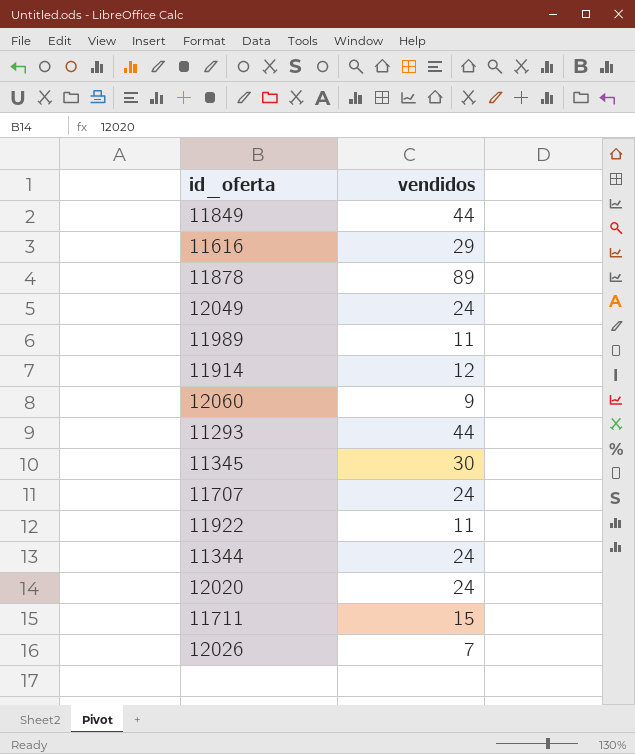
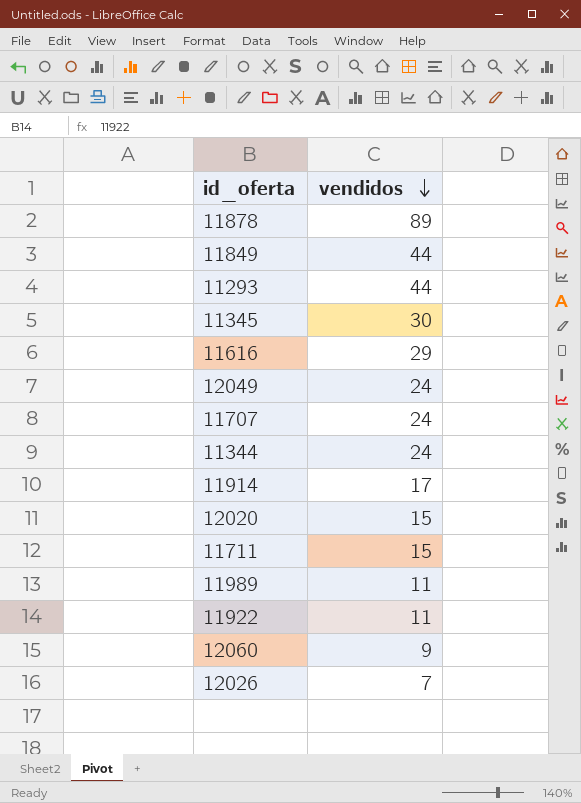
row order: none -> vendidos descending
11914 | vendidos: 12 -> 17
12020 | vendidos: 24 -> 15

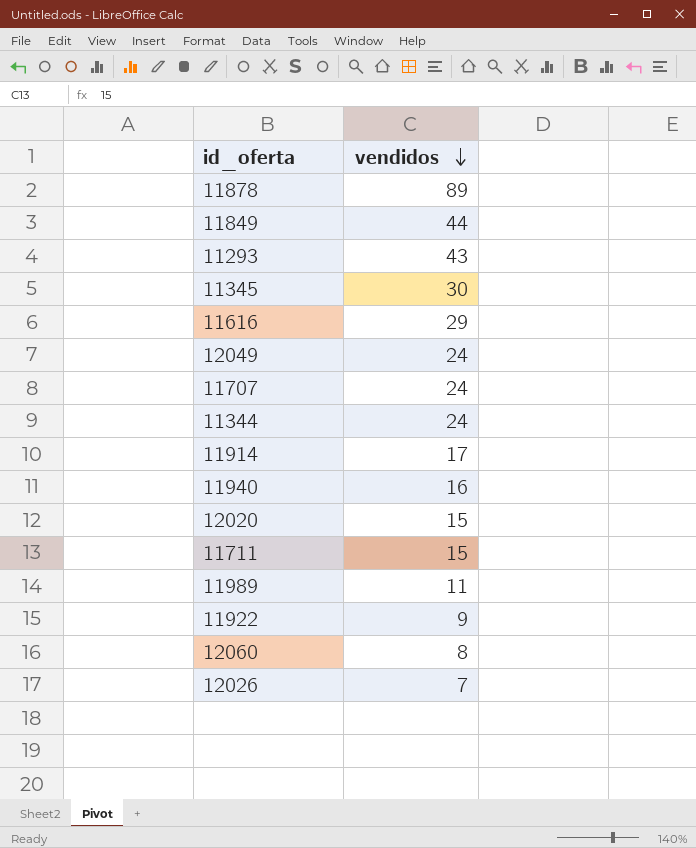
11293 | vendidos: 44 -> 43
row 11940: none -> 16
11922 | vendidos: 11 -> 9
12060 | vendidos: 9 -> 8

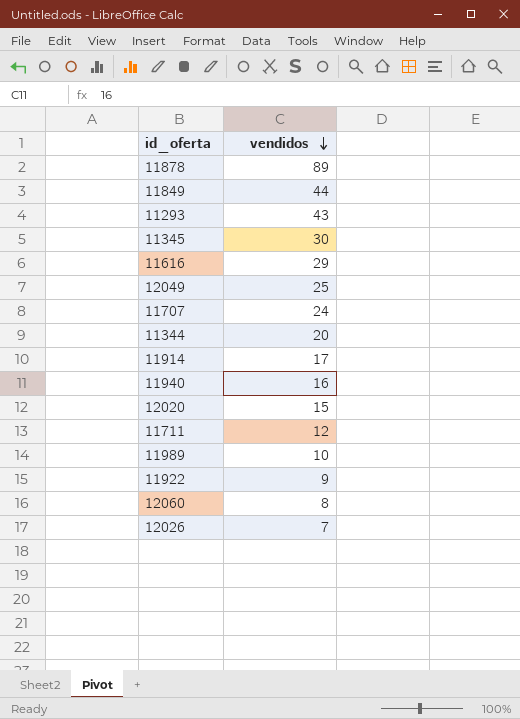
12049 | vendidos: 24 -> 25
11344 | vendidos: 24 -> 20
11711 | vendidos: 15 -> 12
11989 | vendidos: 11 -> 10

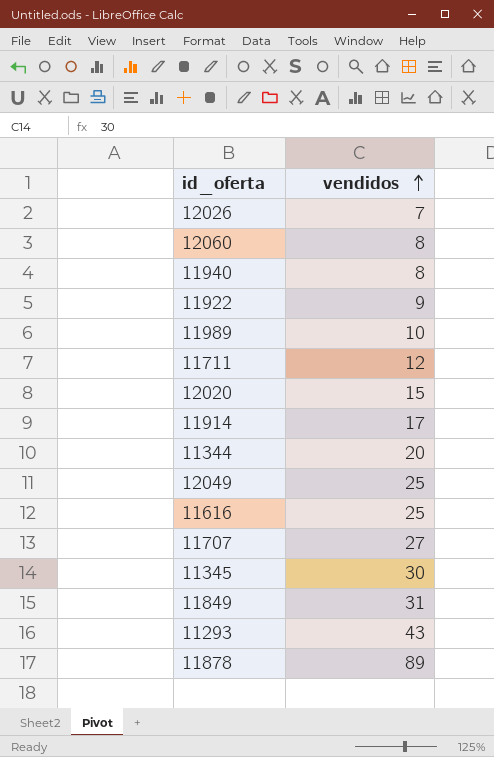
row order: vendidos descending -> vendidos ascending
11940 | vendidos: 16 -> 8
11616 | vendidos: 29 -> 25
11707 | vendidos: 24 -> 27
11849 | vendidos: 44 -> 31

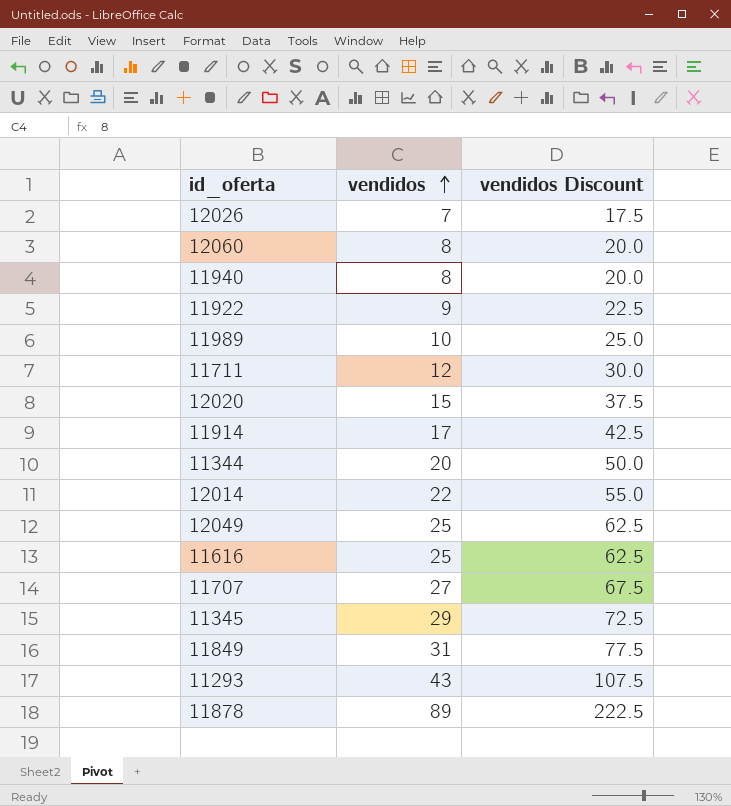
column vendidos Discount | formula: none -> [vendidos] * 2.5
row 12014: none -> 22 | 55.0
11345 | vendidos: 30 -> 29

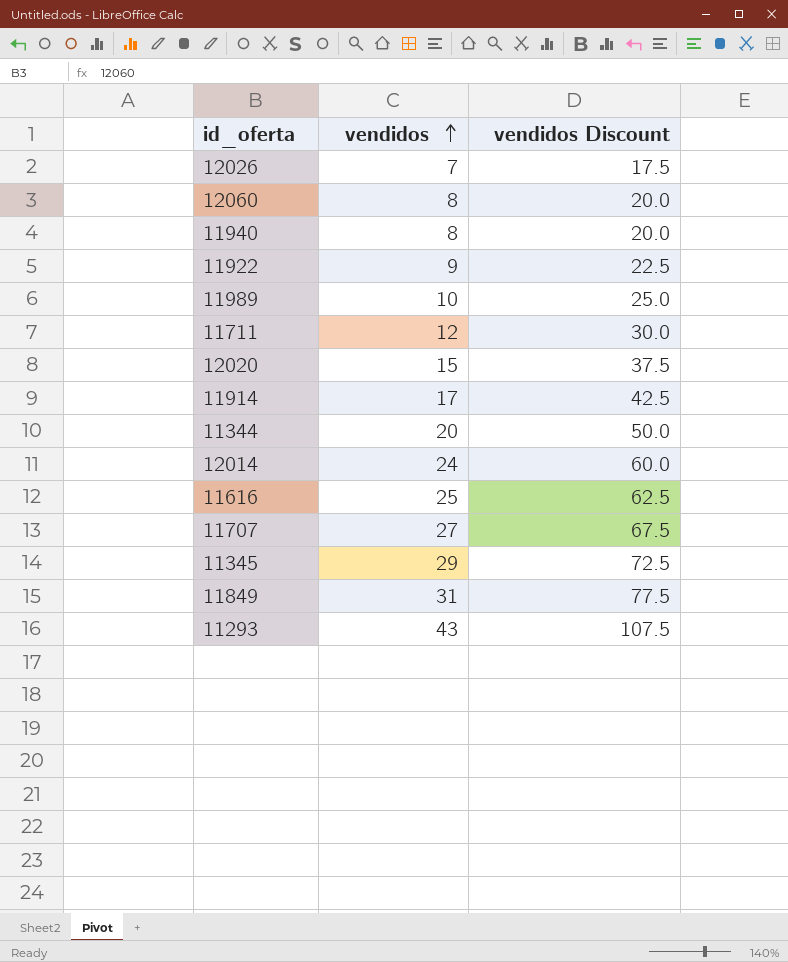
row 12049: 25 | 62.5 -> none
row 11878: 89 | 222.5 -> none
12014 | vendidos: 22 -> 24
12014 | vendidos Discount: 55.0 -> 60.0

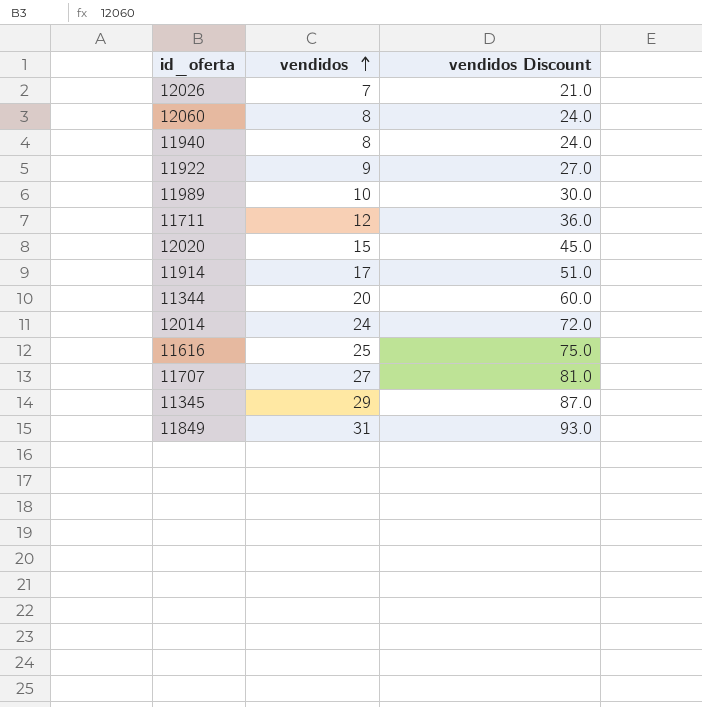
column vendidos Discount | formula: [vendidos] * 2.5 -> [vendidos] * 3
row 11293: 43 | 107.5 -> none

